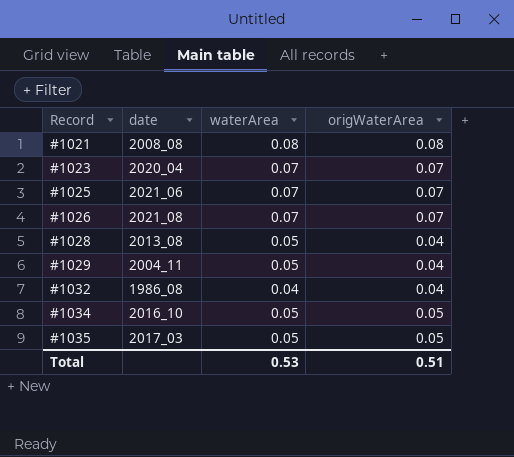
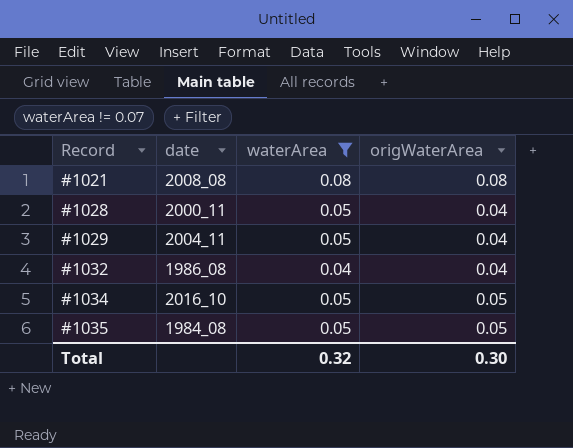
filter: none -> waterArea != 0.07
#1028 | date: 2013_08 -> 2000_11
#1035 | date: 2017_03 -> 1984_08
Total | waterArea: 0.53 -> 0.32
Total | origWaterArea: 0.51 -> 0.30

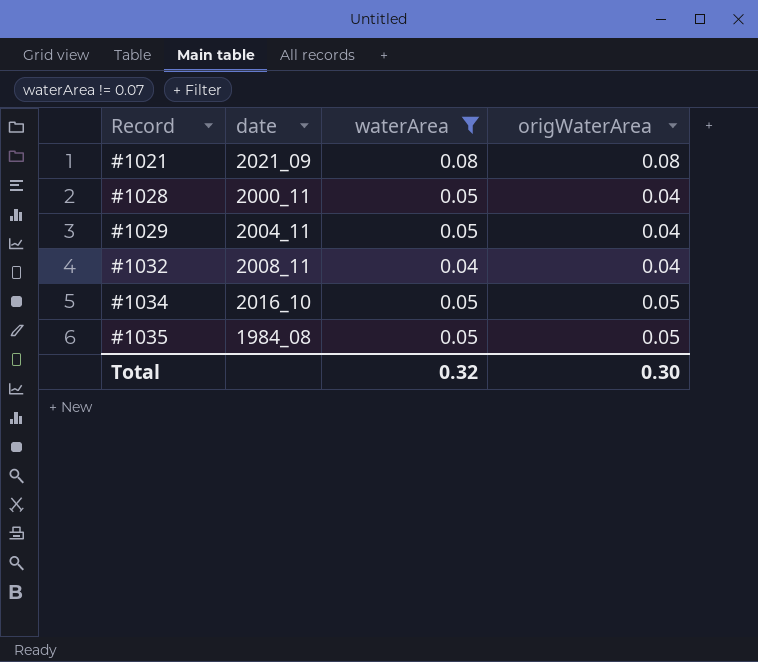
#1021 | date: 2008_08 -> 2021_09
#1032 | date: 1986_08 -> 2008_11

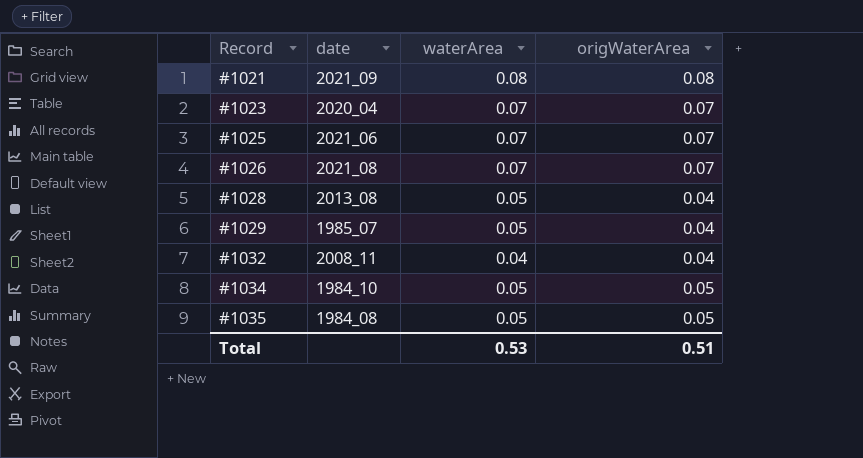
filter: waterArea != 0.07 -> none
#1028 | date: 2000_11 -> 2013_08
#1029 | date: 2004_11 -> 1985_07
#1034 | date: 2016_10 -> 1984_10
Total | waterArea: 0.32 -> 0.53
Total | origWaterArea: 0.30 -> 0.51

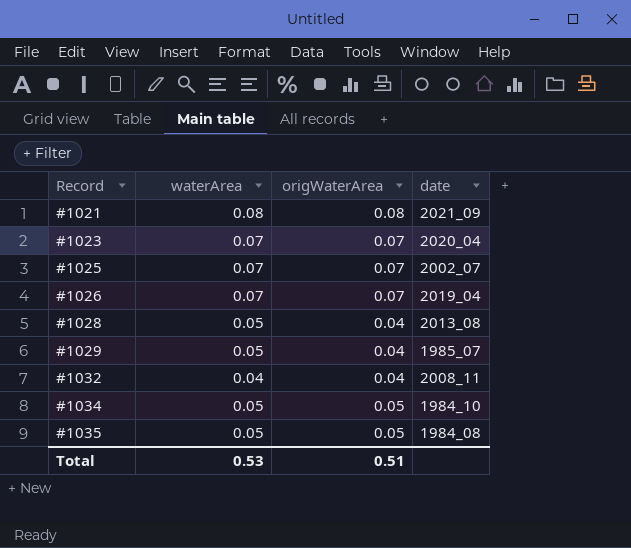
column date | position: 2 -> 4
#1025 | date: 2021_06 -> 2002_07
#1026 | date: 2021_08 -> 2019_04

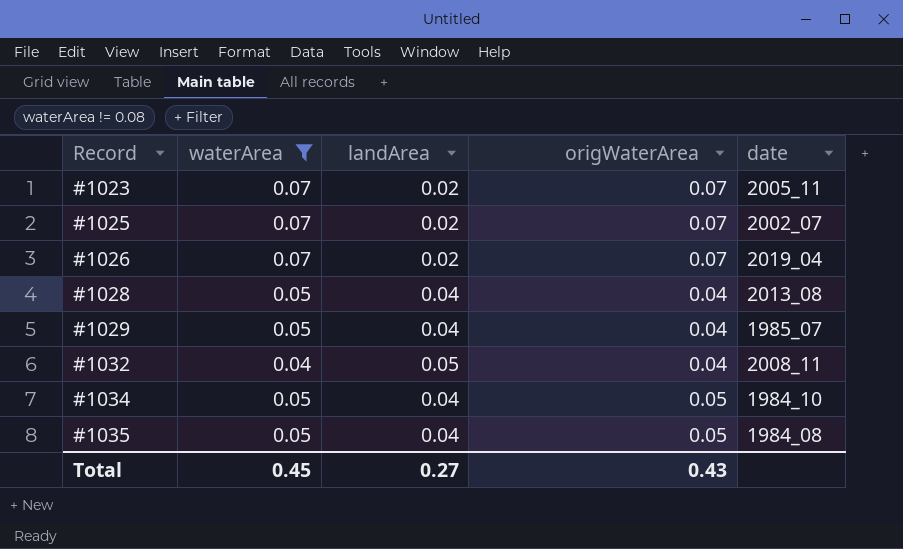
filter: none -> waterArea != 0.08
column landArea | position: none -> 3
#1023 | date: 2020_04 -> 2005_11
Total | waterArea: 0.53 -> 0.45
Total | origWaterArea: 0.51 -> 0.43

